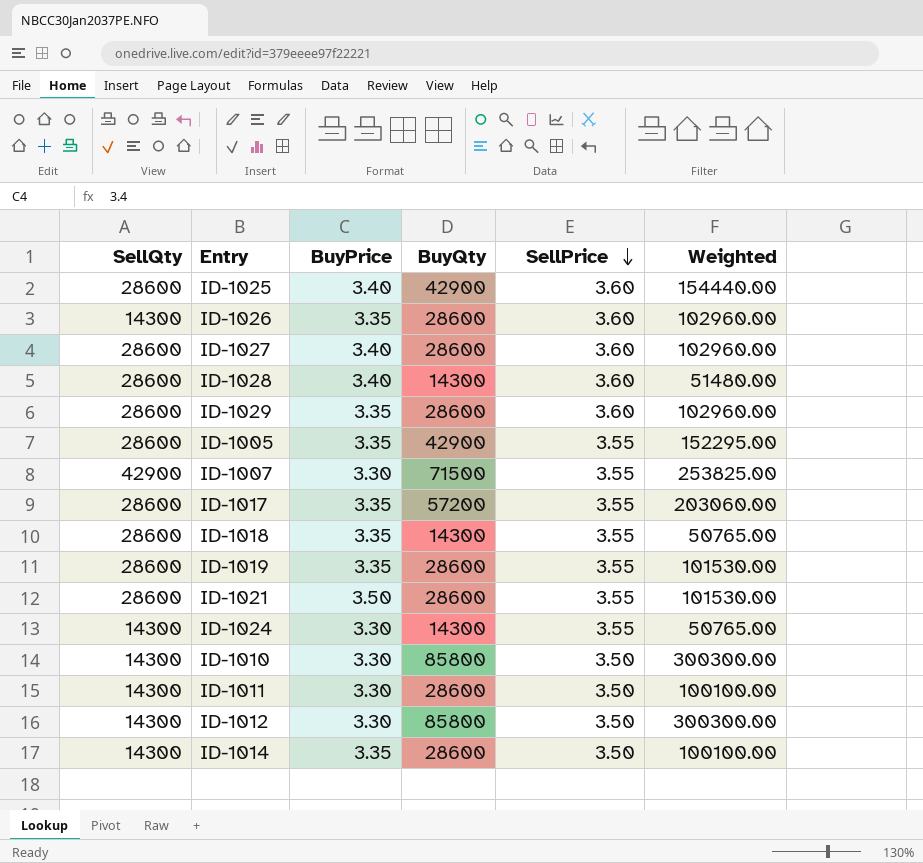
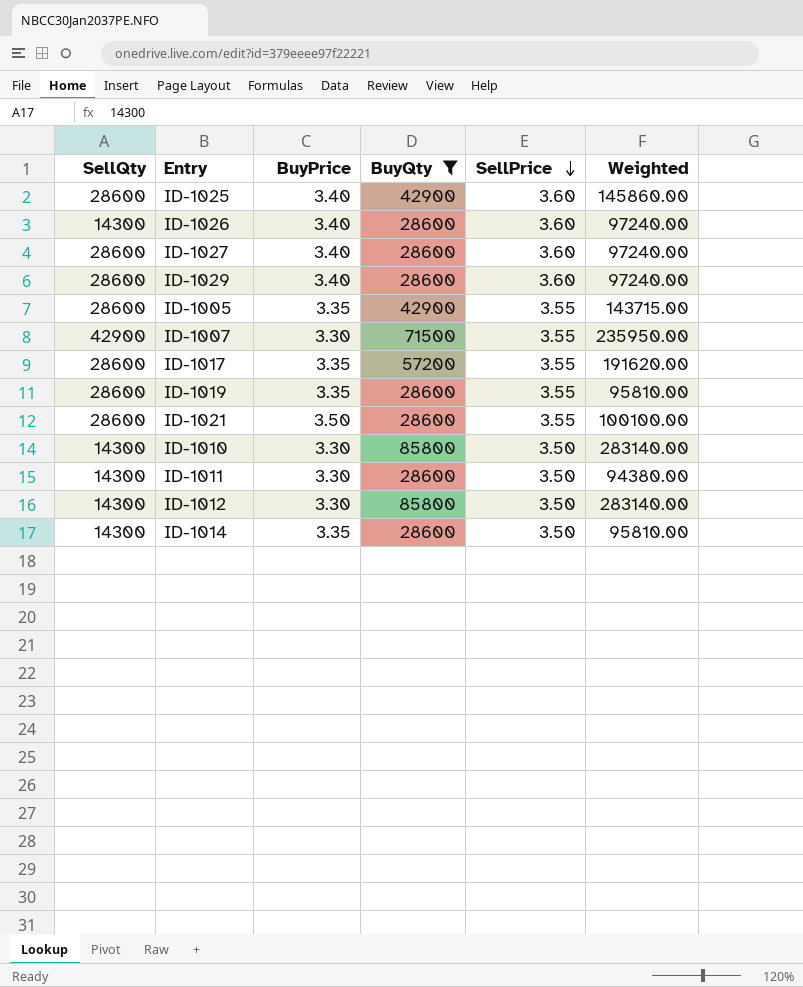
filter: none -> BuyQty != 14300
column Weighted | formula: [BuyQty] * [SellPrice] -> [BuyPrice] * [BuyQty]
ID-1026 | BuyPrice: 3.35 -> 3.40
ID-1029 | BuyPrice: 3.35 -> 3.40

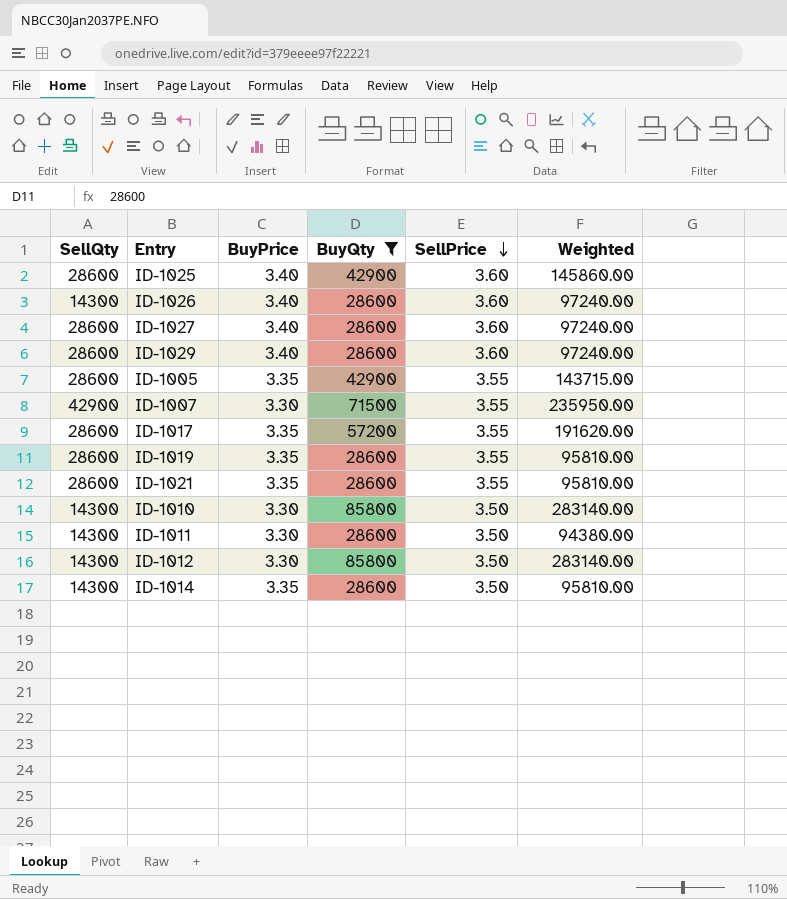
ID-1021 | BuyPrice: 3.50 -> 3.35
ID-1021 | Weighted: 100100.00 -> 95810.00

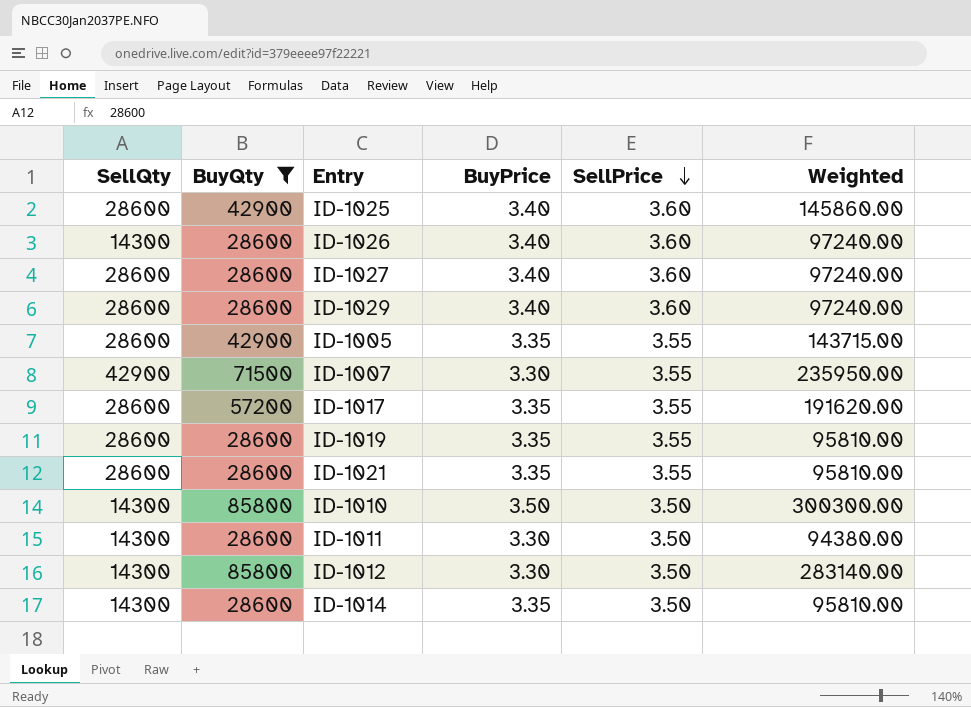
column BuyQty | position: 4 -> 2
ID-1010 | BuyPrice: 3.30 -> 3.50
ID-1010 | Weighted: 283140.00 -> 300300.00

